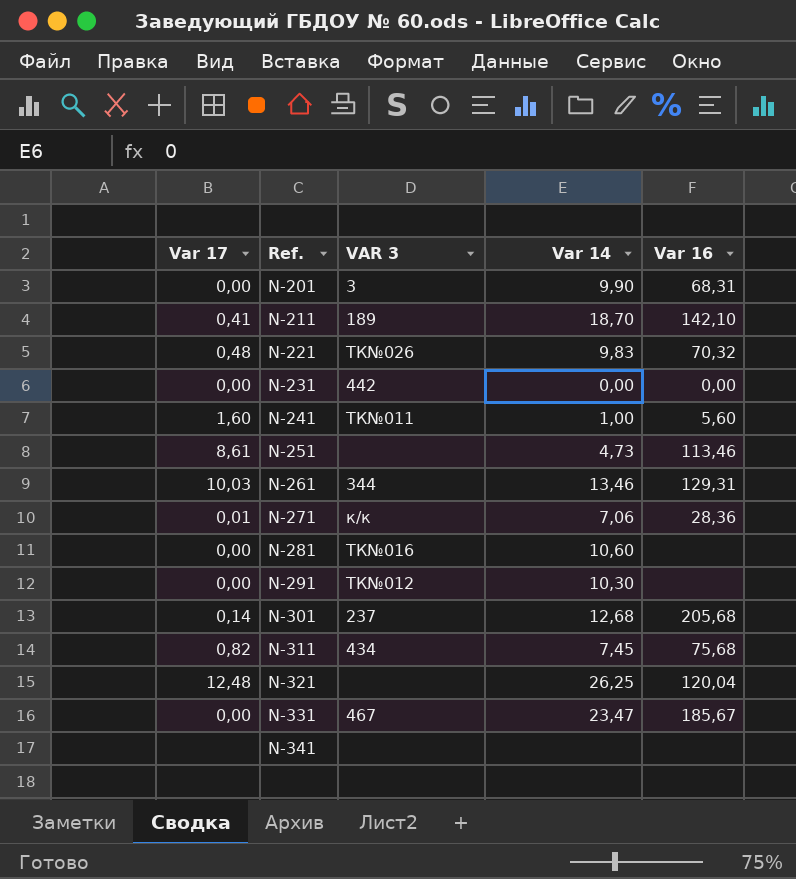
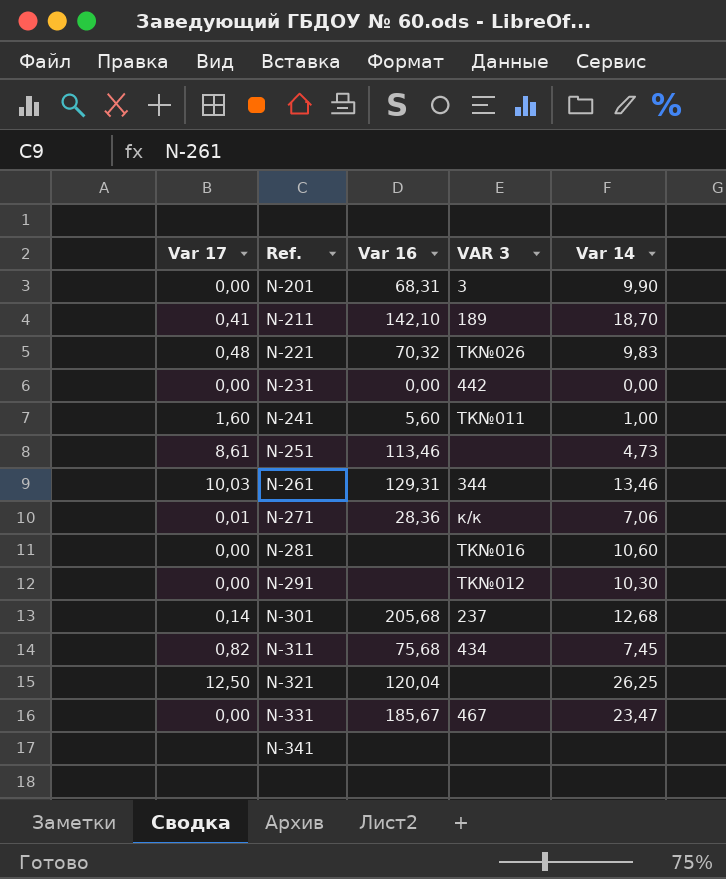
column Var 16 | position: 5 -> 3
N-321 | Var 17: 12,48 -> 12,50

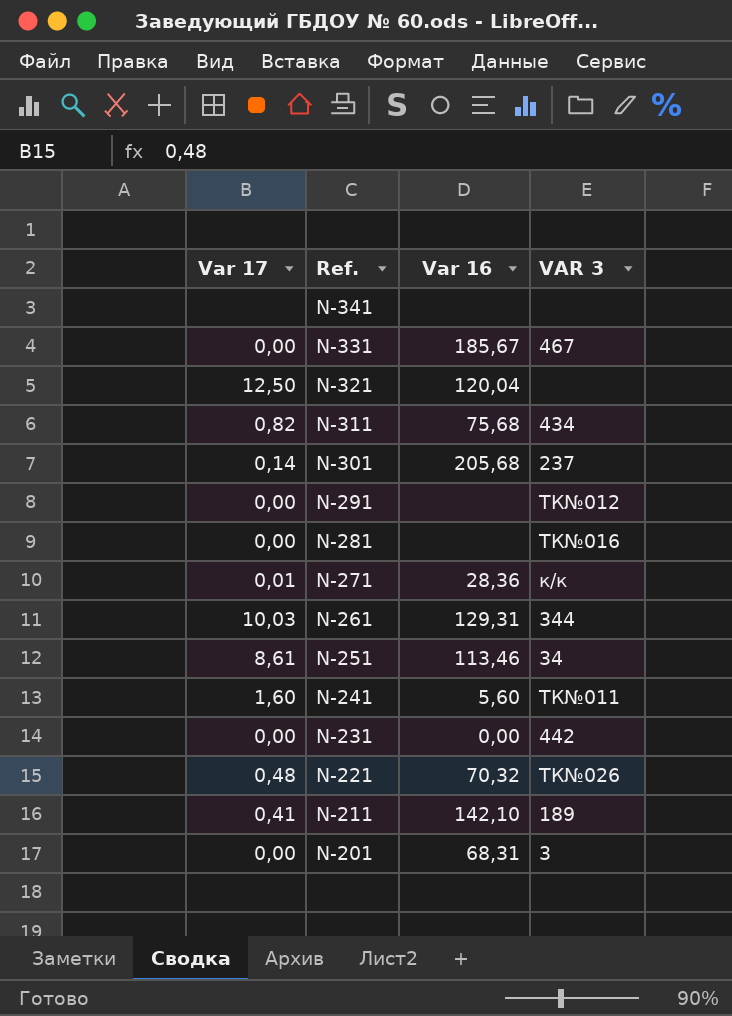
row order: Ref. ascending -> Ref. descending
column Var 14 | position: 5 -> none
N-251 | VAR 3: none -> 34

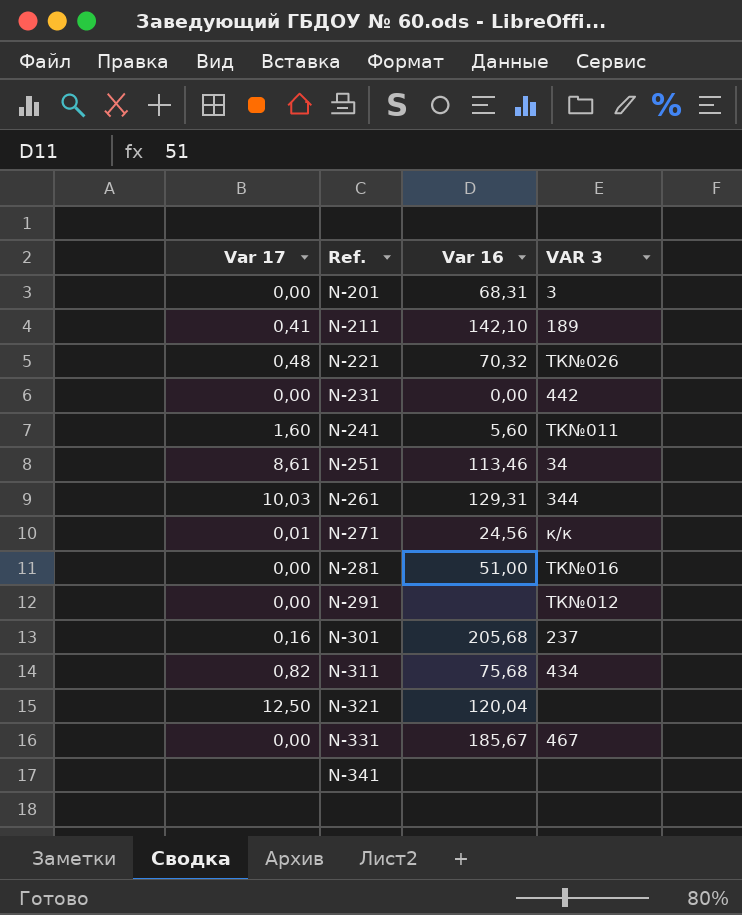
row order: Ref. descending -> Ref. ascending
N-271 | Var 16: 28,36 -> 24,56
N-281 | Var 16: none -> 51,00
N-301 | Var 17: 0,14 -> 0,16

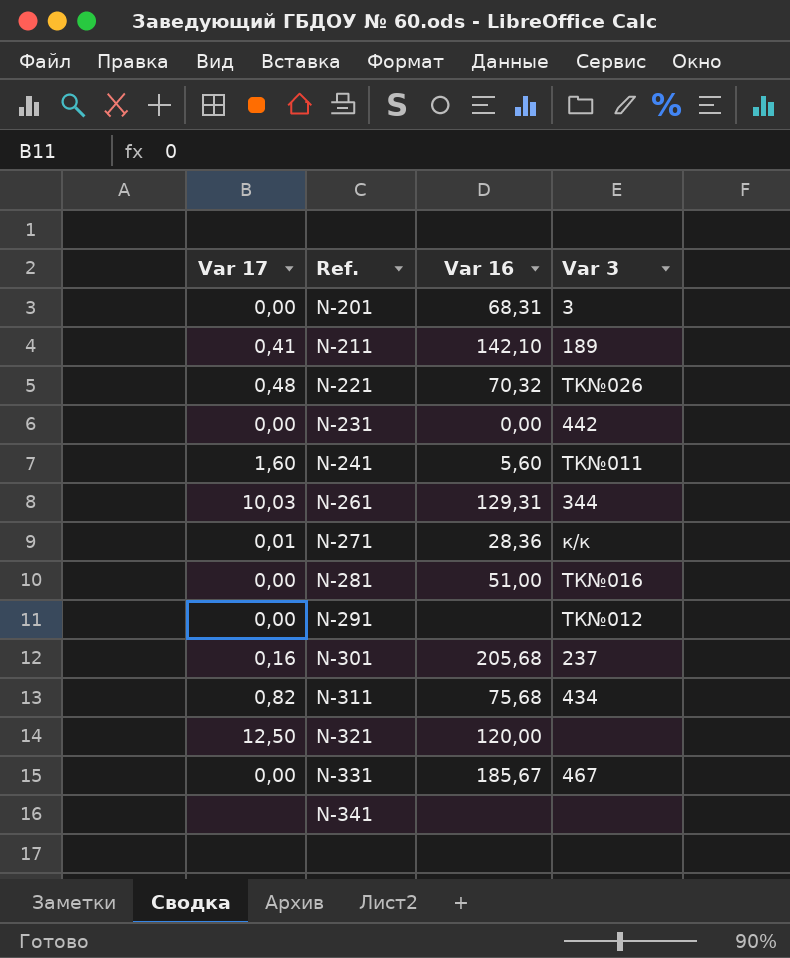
column name: VAR 3 -> Var 3
row N-251: 8,61 | 113,46 | 34 -> none
N-271 | Var 16: 24,56 -> 28,36
N-321 | Var 16: 120,04 -> 120,00

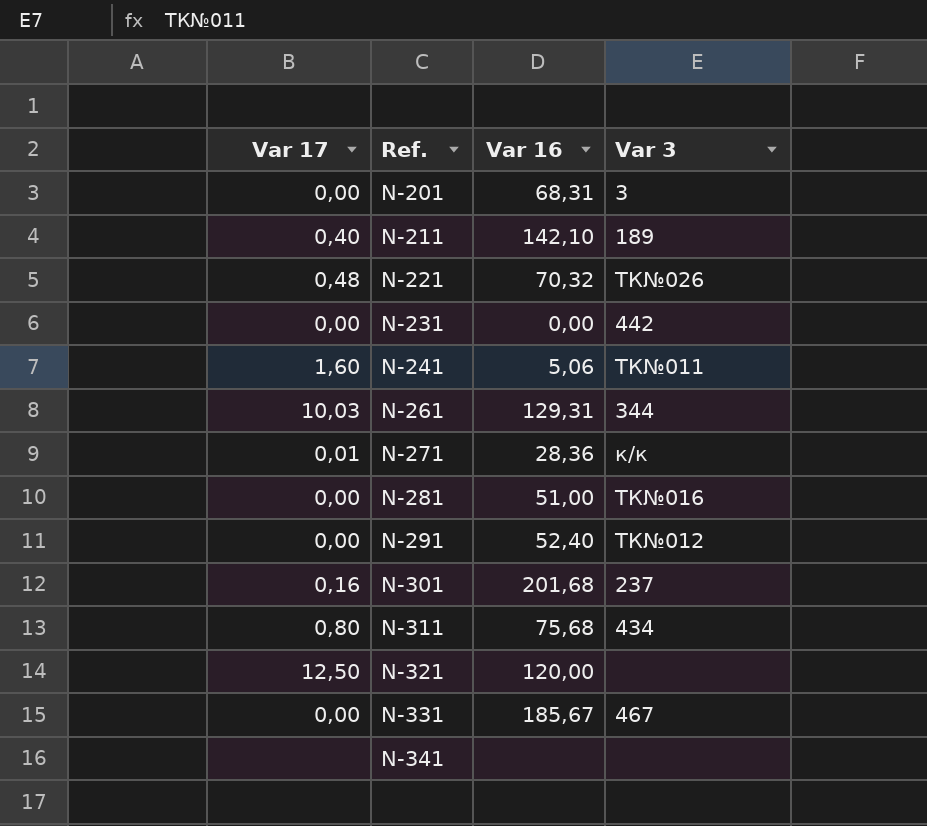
N-211 | Var 17: 0,41 -> 0,40
N-241 | Var 16: 5,60 -> 5,06
N-291 | Var 16: none -> 52,40
N-301 | Var 16: 205,68 -> 201,68
N-311 | Var 17: 0,82 -> 0,80

